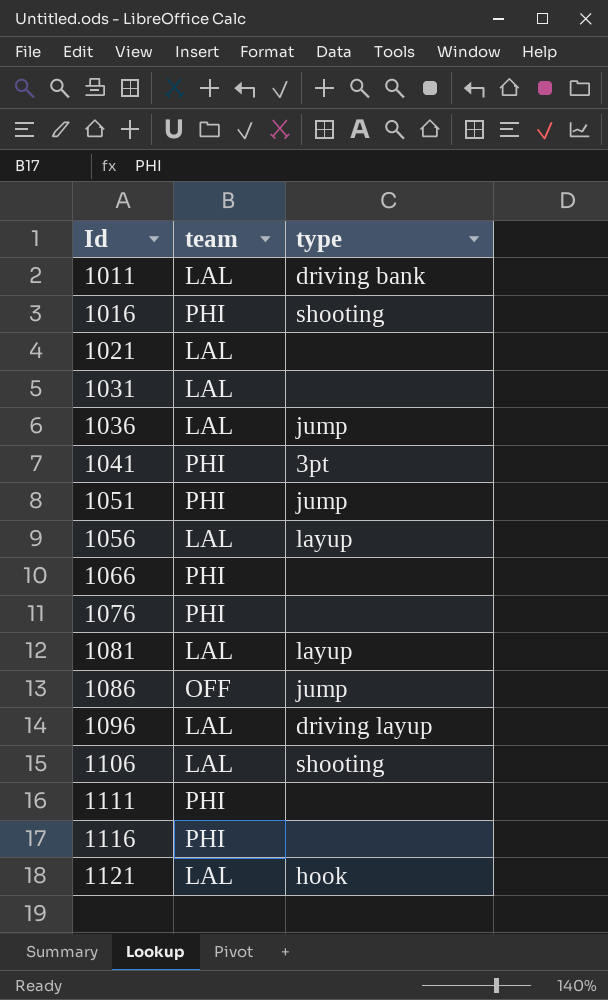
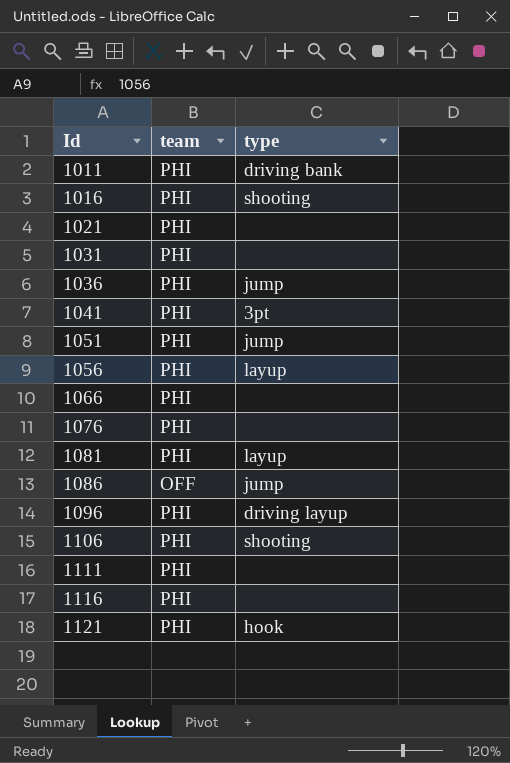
1011 | team: LAL -> PHI
1021 | team: LAL -> PHI
1031 | team: LAL -> PHI
1036 | team: LAL -> PHI
1056 | team: LAL -> PHI
1081 | team: LAL -> PHI
1096 | team: LAL -> PHI
1106 | team: LAL -> PHI
1121 | team: LAL -> PHI

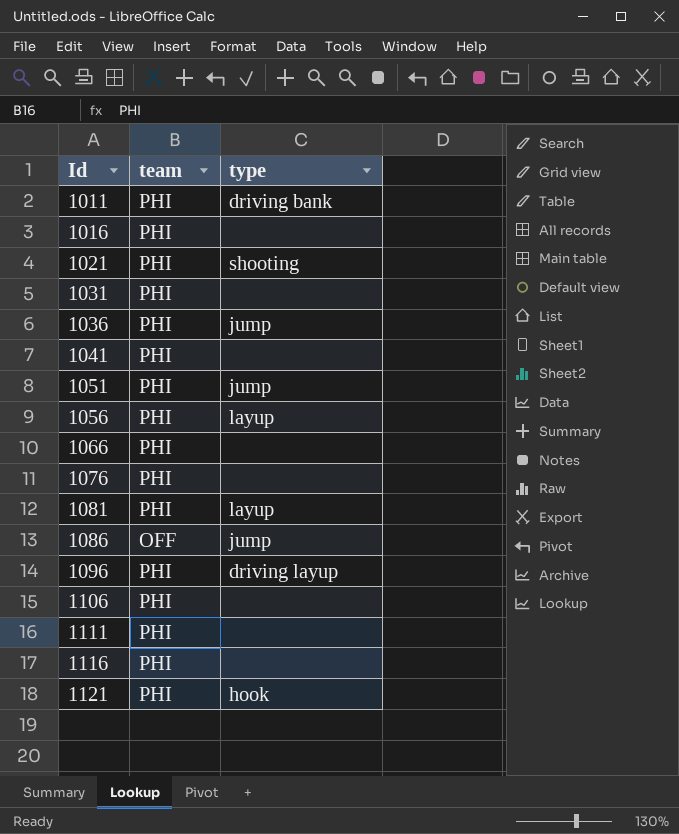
1016 | type: shooting -> none
1021 | type: none -> shooting
1041 | type: 3pt -> none
1106 | type: shooting -> none

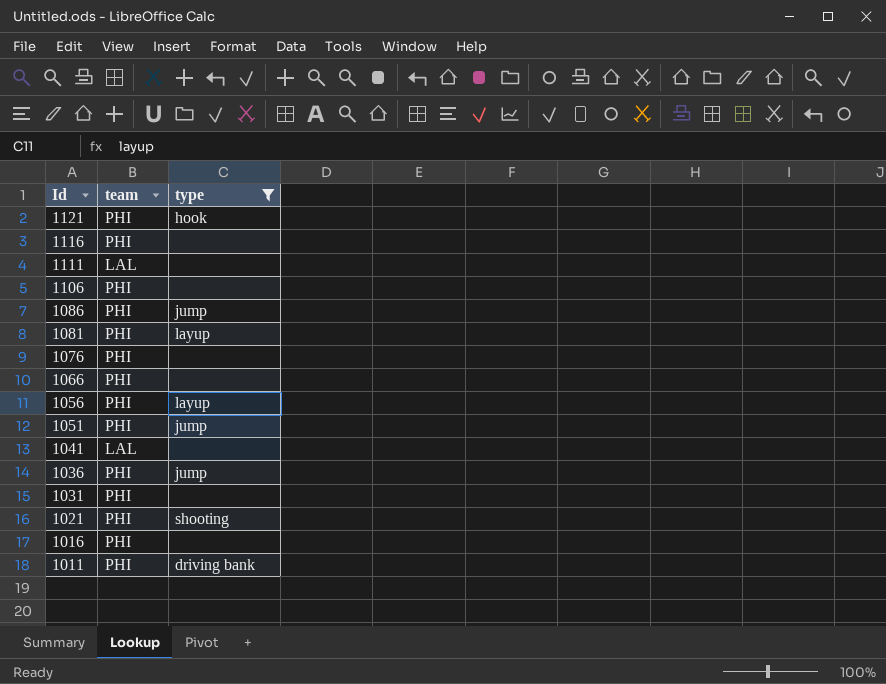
filter: none -> type != driving layup
row order: Id ascending -> Id descending
1111 | team: PHI -> LAL
1086 | team: OFF -> PHI
1041 | team: PHI -> LAL

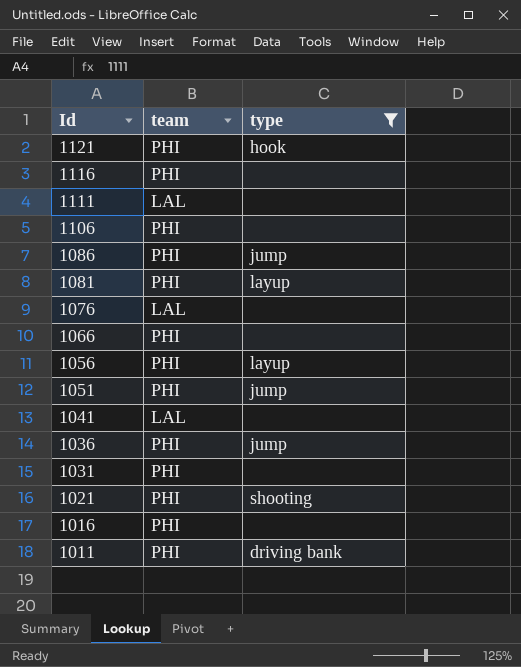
1076 | team: PHI -> LAL

